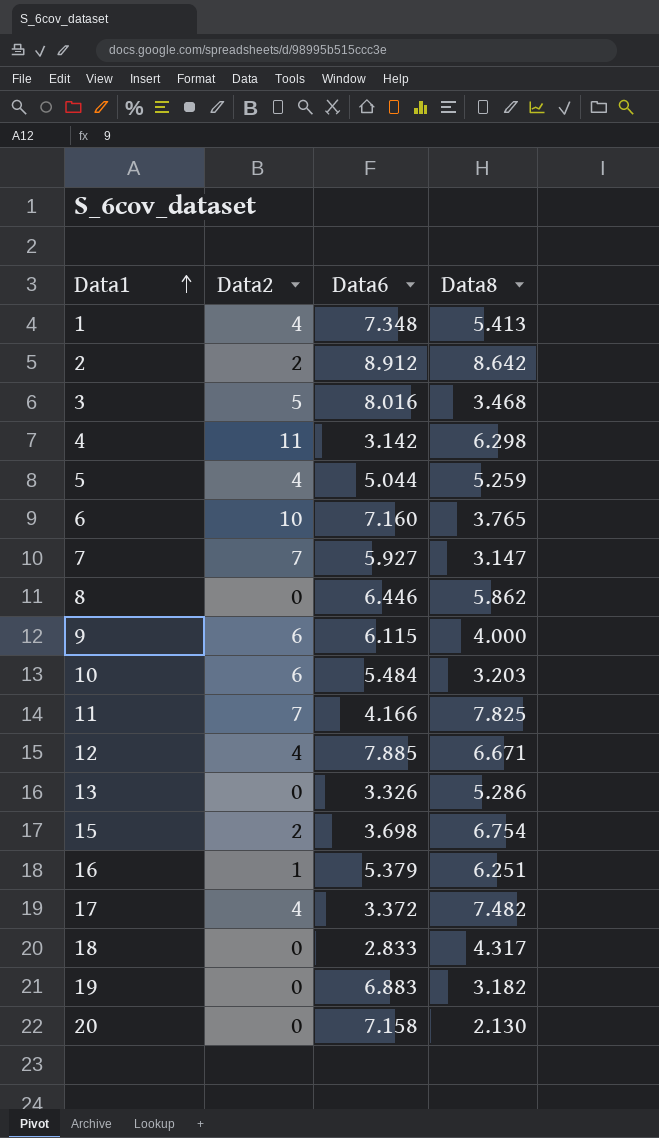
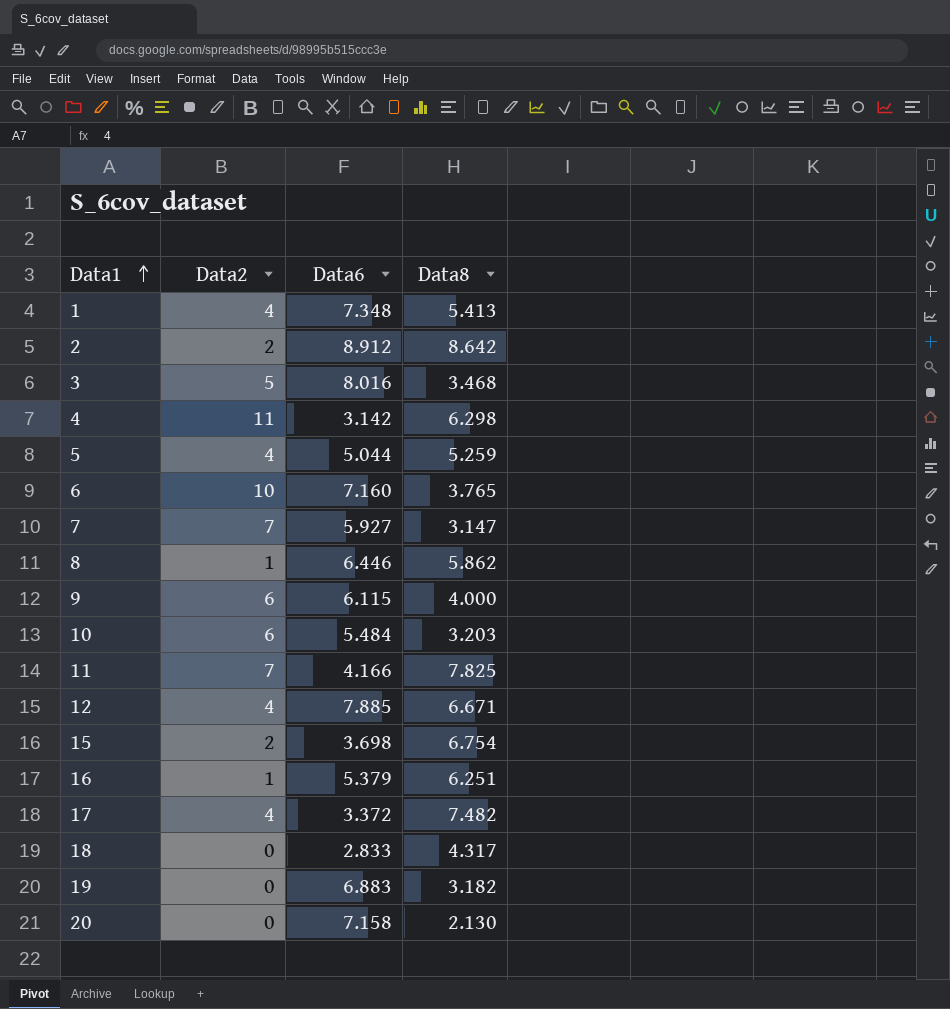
row 13: 0 | 3.326 | 5.286 -> none
8 | Data2: 0 -> 1

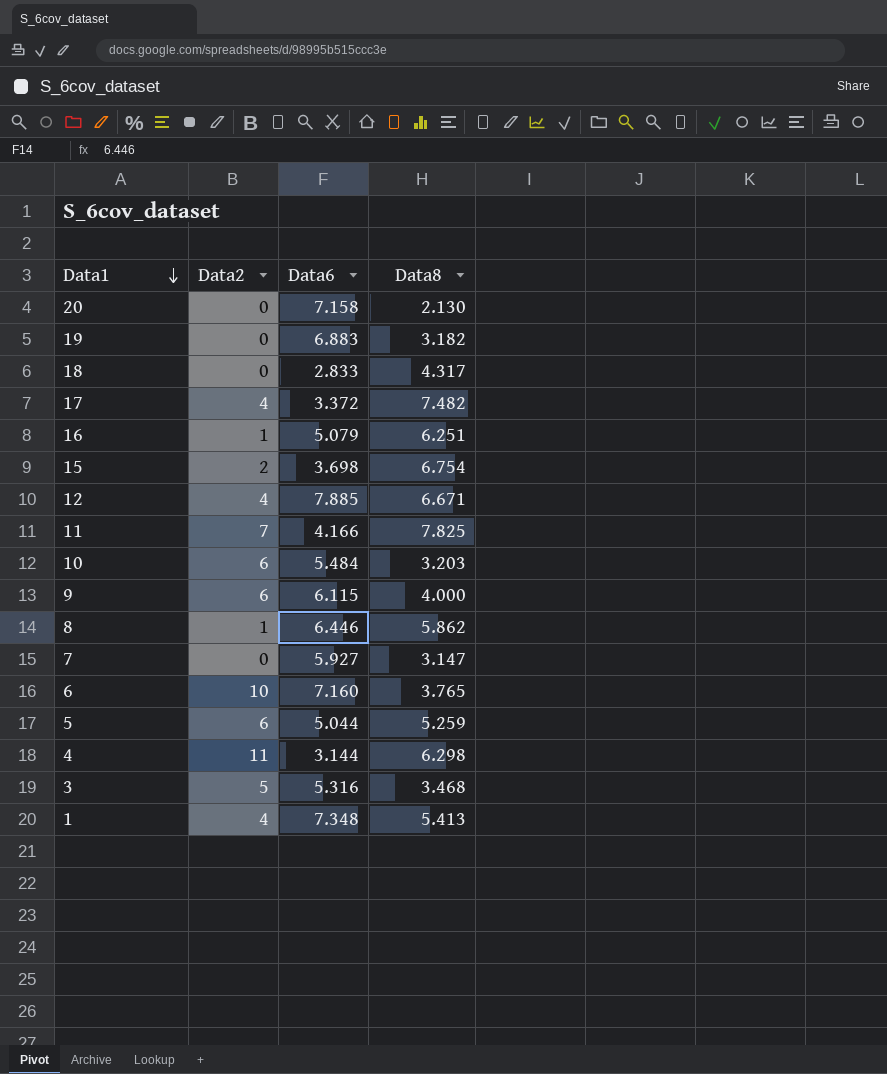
row order: Data1 ascending -> Data1 descending
row 2: 2 | 8.912 | 8.642 -> none
16 | Data6: 5.379 -> 5.079
7 | Data2: 7 -> 0
5 | Data2: 4 -> 6
4 | Data6: 3.142 -> 3.144
3 | Data6: 8.016 -> 5.316

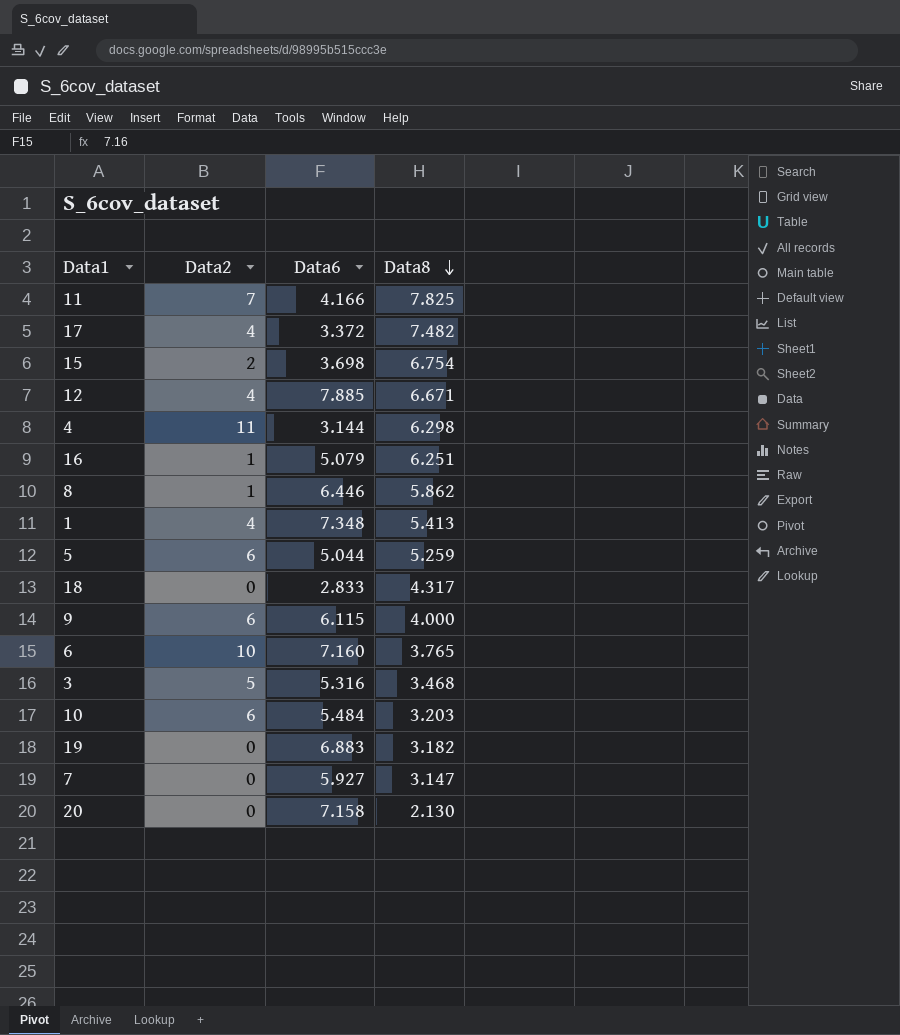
row order: Data1 descending -> Data8 descending

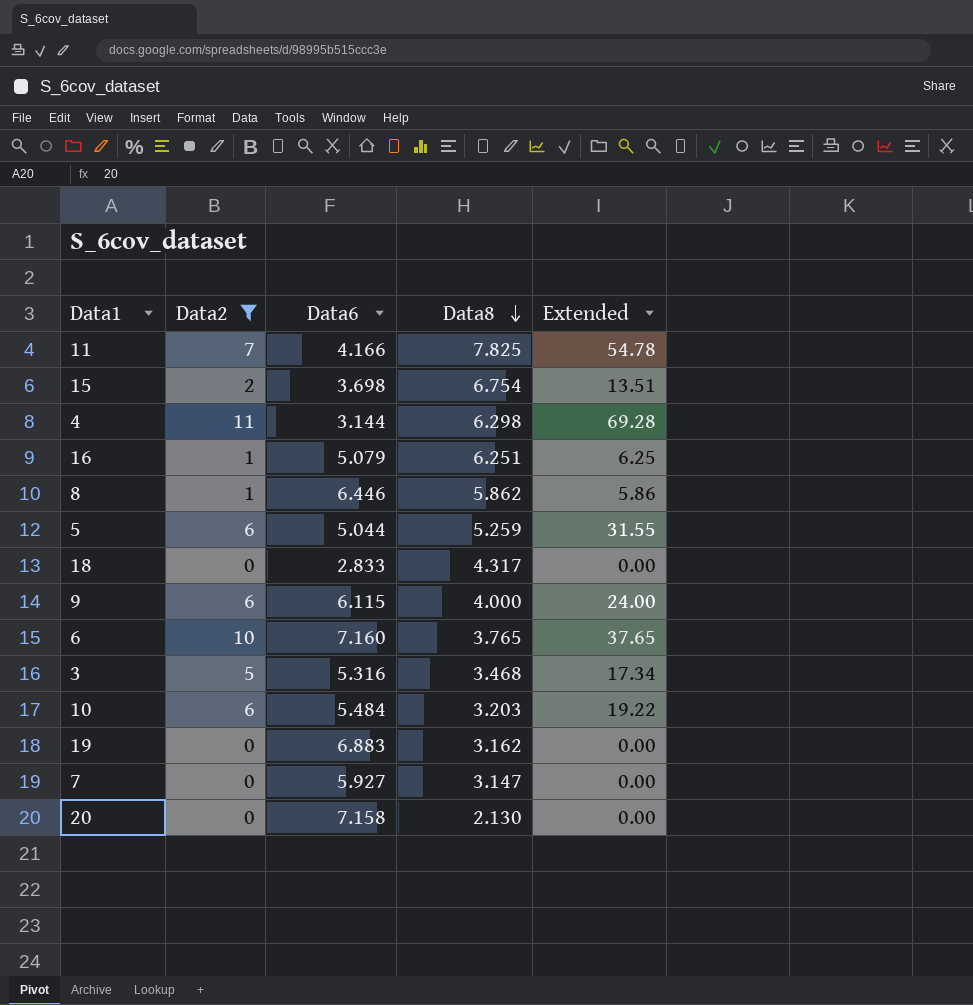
filter: none -> Data2 != 4
column Extended | formula: none -> [Data2] * [Data8]
19 | Data8: 3.182 -> 3.162

